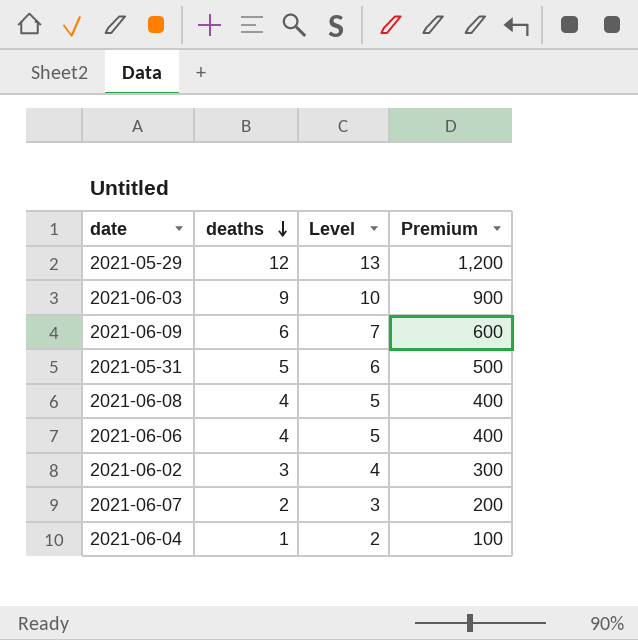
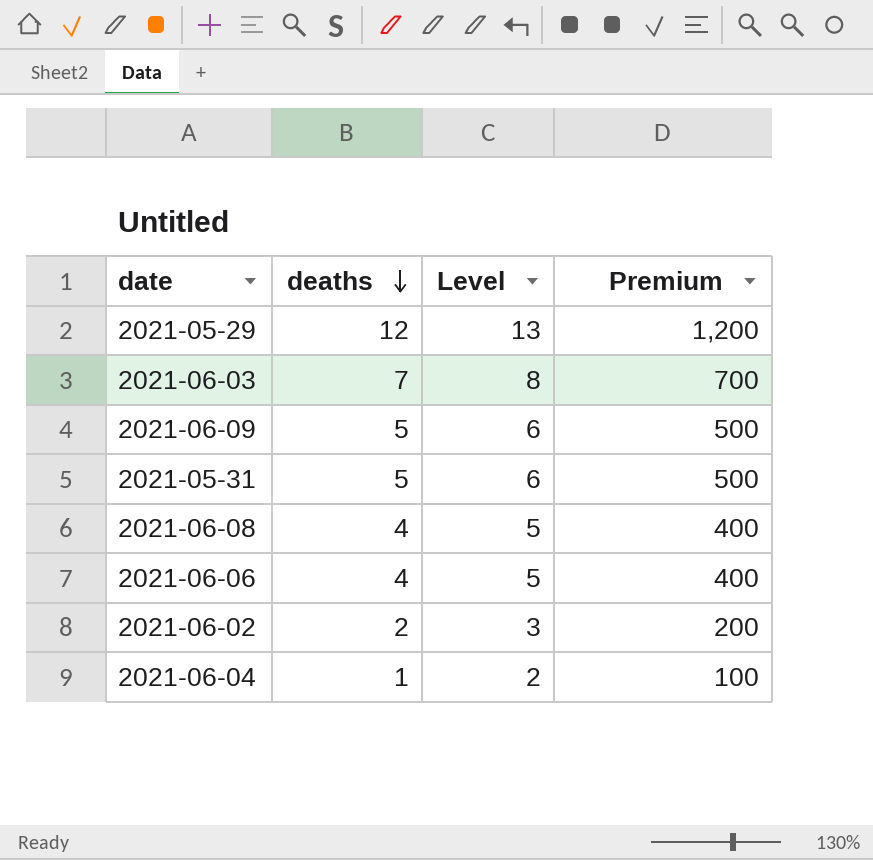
row 2021-06-07: 2 | 3 | 200 -> none
2021-06-03 | deaths: 9 -> 7
2021-06-03 | Level: 10 -> 8
2021-06-03 | Premium: 900 -> 700
2021-06-09 | deaths: 6 -> 5
2021-06-09 | Level: 7 -> 6
2021-06-09 | Premium: 600 -> 500
2021-06-02 | deaths: 3 -> 2
2021-06-02 | Level: 4 -> 3
2021-06-02 | Premium: 300 -> 200

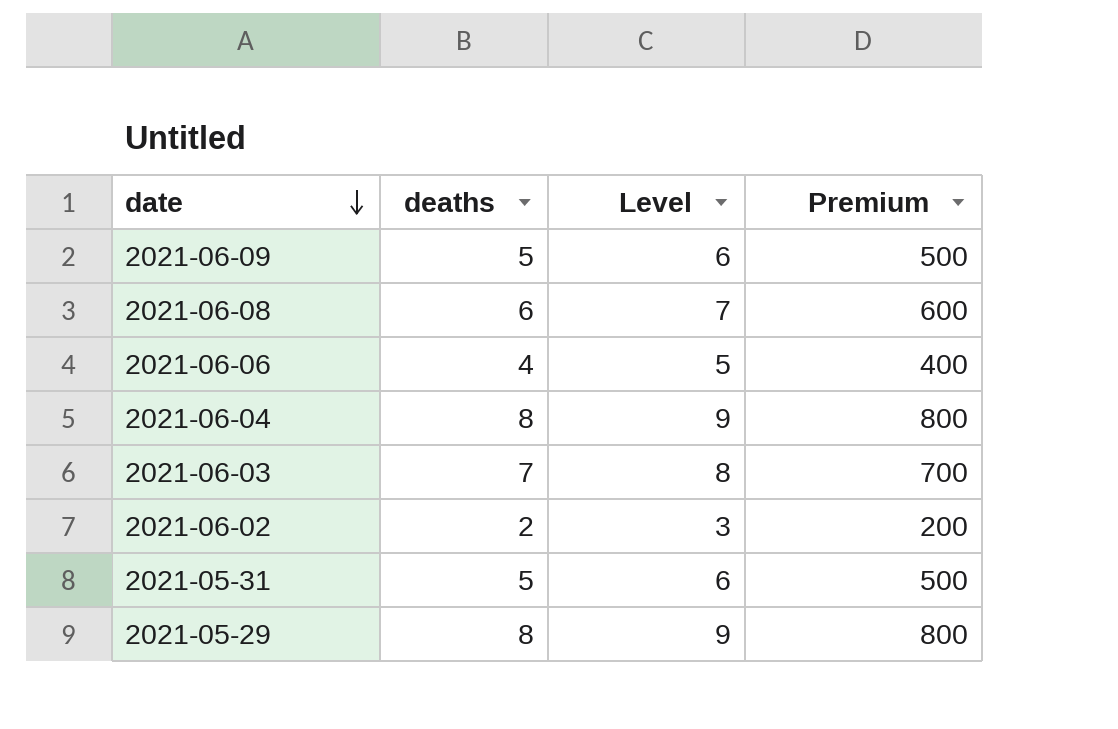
row order: deaths descending -> date descending
2021-06-08 | deaths: 4 -> 6
2021-06-08 | Level: 5 -> 7
2021-06-08 | Premium: 400 -> 600
2021-06-04 | deaths: 1 -> 8
2021-06-04 | Level: 2 -> 9
2021-06-04 | Premium: 100 -> 800
2021-05-29 | deaths: 12 -> 8
2021-05-29 | Level: 13 -> 9
2021-05-29 | Premium: 1,200 -> 800

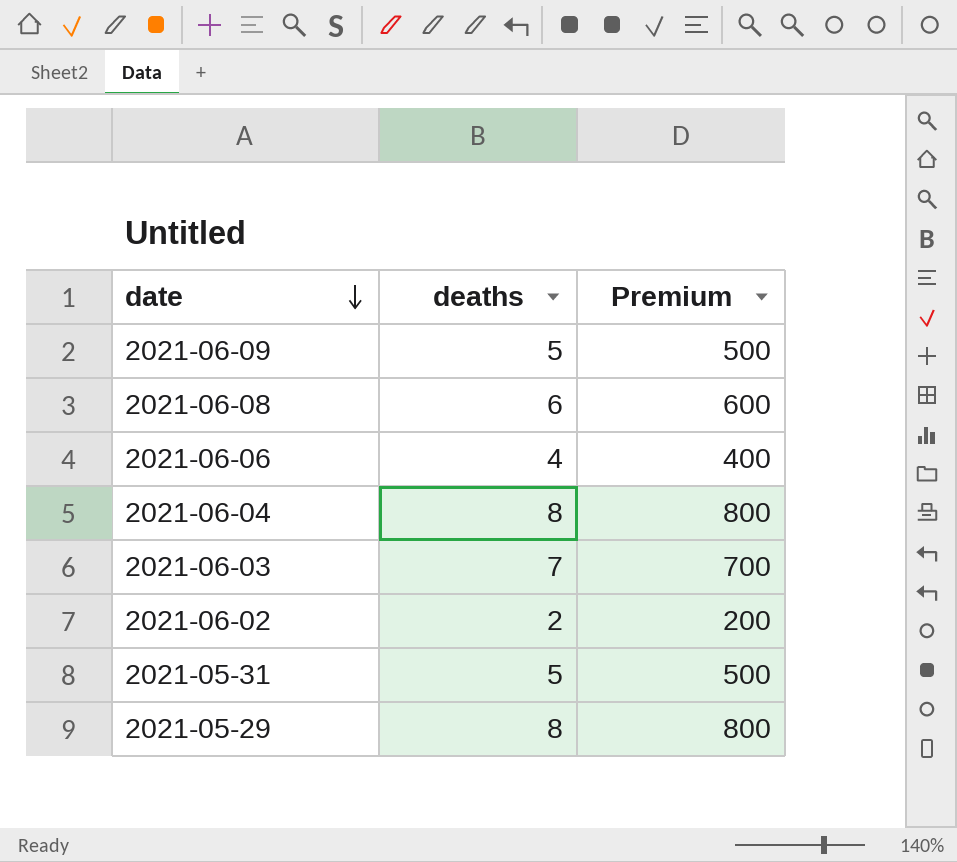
column Level | formula: [deaths] + 1 -> none

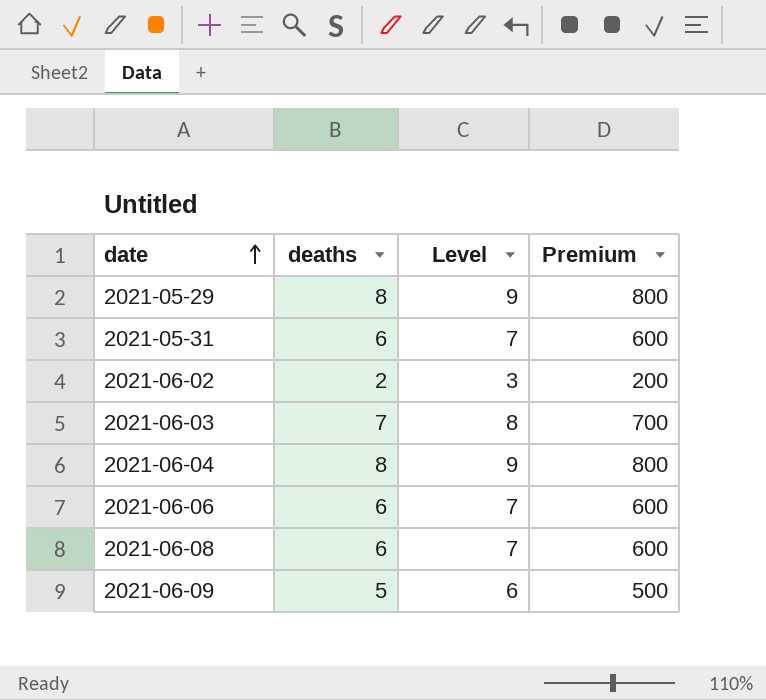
row order: date descending -> date ascending
column Level | formula: none -> [deaths] + 1
2021-05-31 | deaths: 5 -> 6
2021-05-31 | Premium: 500 -> 600
2021-06-06 | deaths: 4 -> 6
2021-06-06 | Premium: 400 -> 600

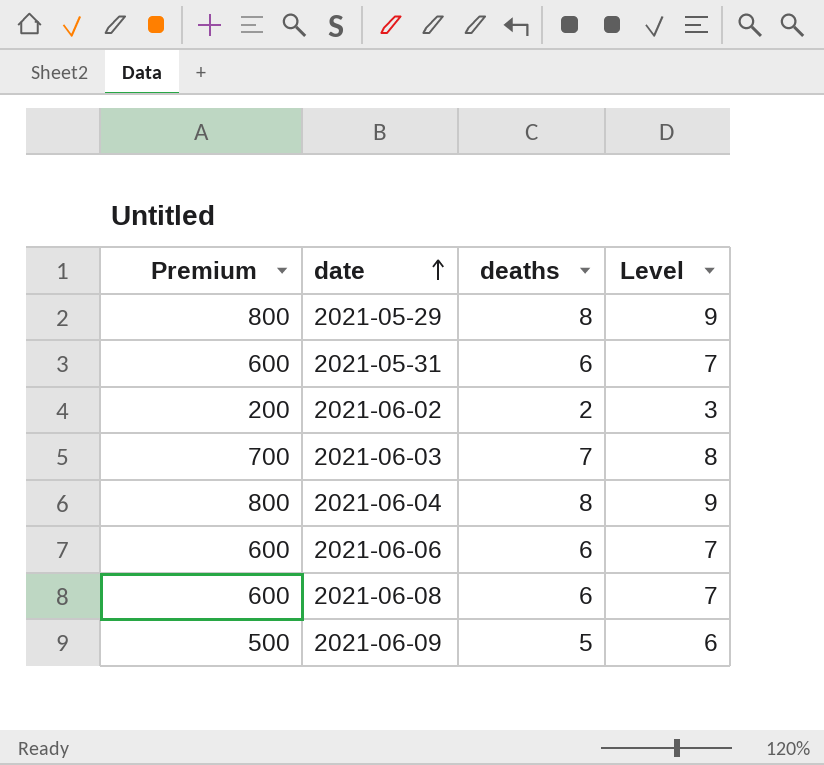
column Premium | position: 4 -> 1

